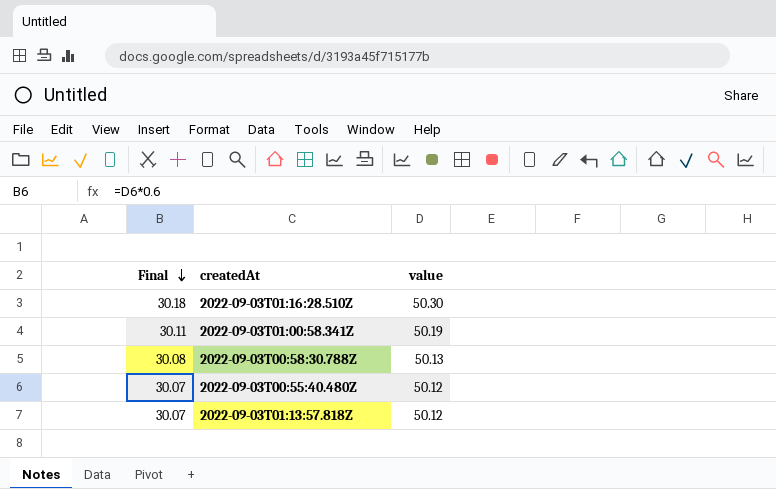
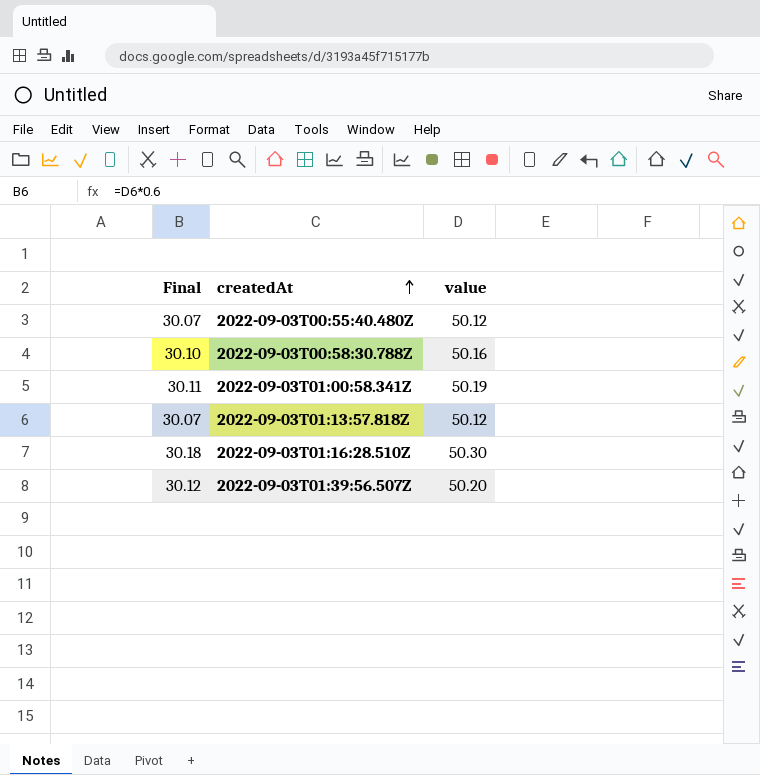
row order: Final descending -> createdAt ascending
2022-09-03T00:58:30.788Z | Final: 30.08 -> 30.10
2022-09-03T00:58:30.788Z | value: 50.13 -> 50.16
row 2022-09-03T01:39:56.507Z: none -> 30.12 | 50.20

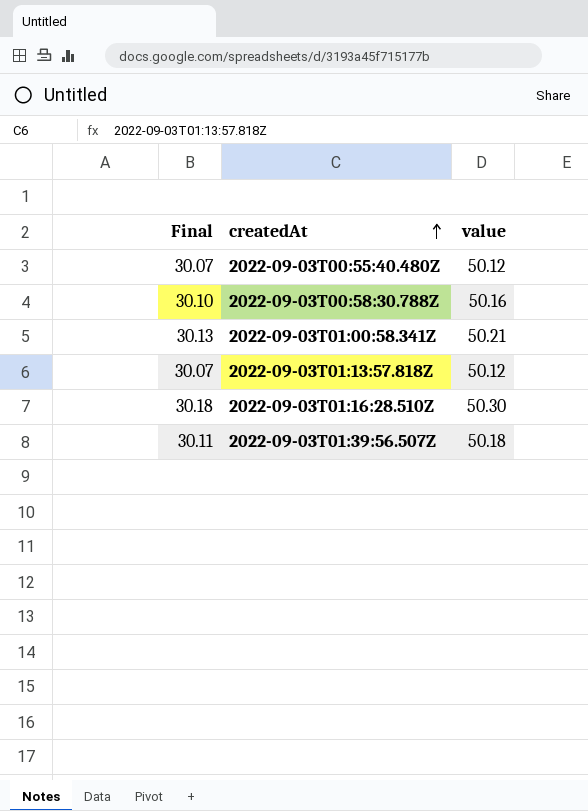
2022-09-03T01:00:58.341Z | Final: 30.11 -> 30.13
2022-09-03T01:00:58.341Z | value: 50.19 -> 50.21
2022-09-03T01:39:56.507Z | Final: 30.12 -> 30.11
2022-09-03T01:39:56.507Z | value: 50.20 -> 50.18

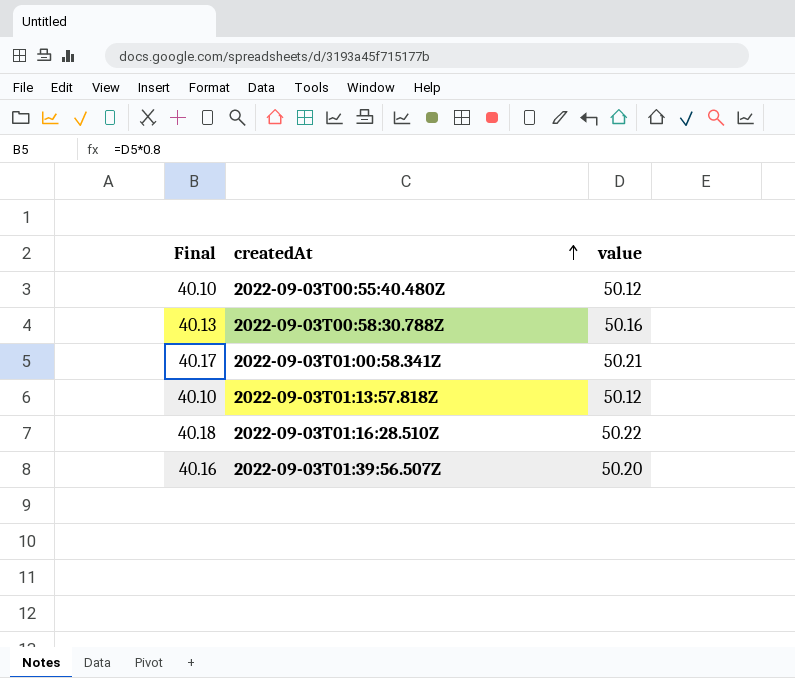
column Final | formula: [value] * 0.6 -> [value] * 0.8
2022-09-03T01:16:28.510Z | value: 50.30 -> 50.22
2022-09-03T01:39:56.507Z | value: 50.18 -> 50.20

